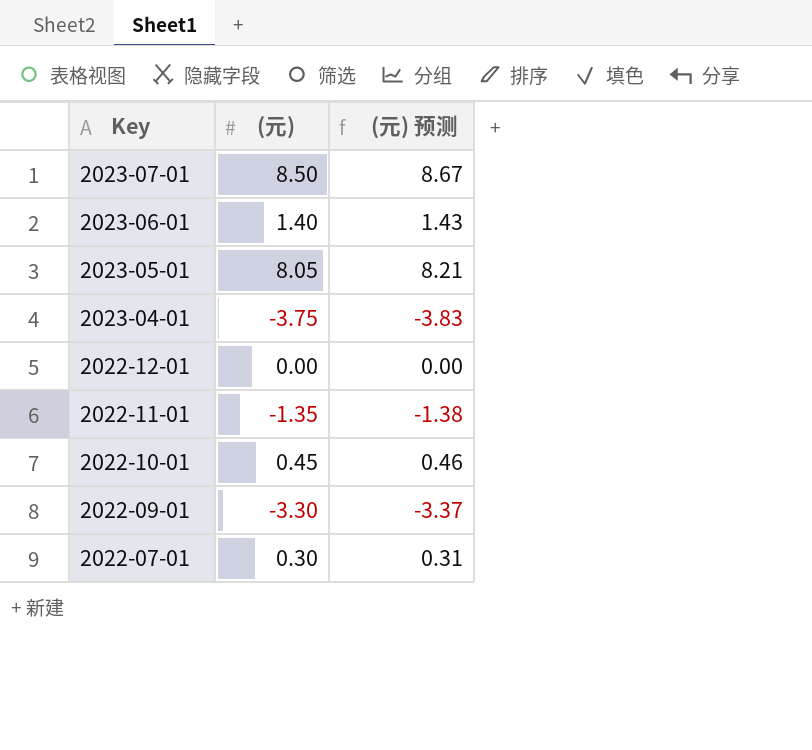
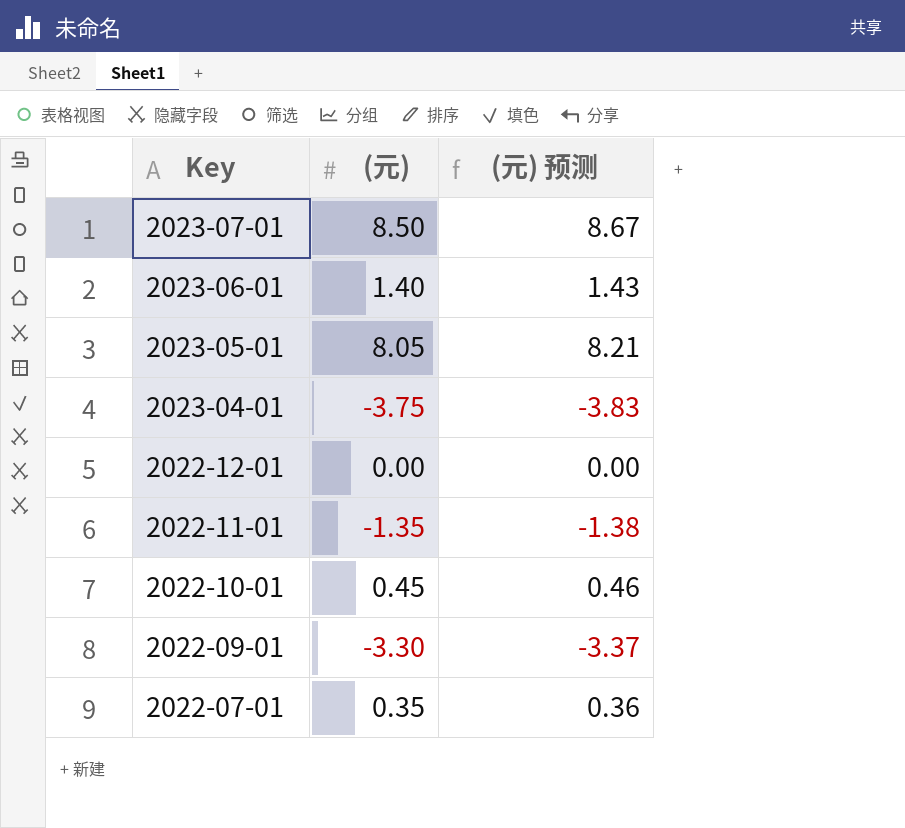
2022-07-01 | (元): 0.30 -> 0.35
2022-07-01 | (元) 预测: 0.31 -> 0.36

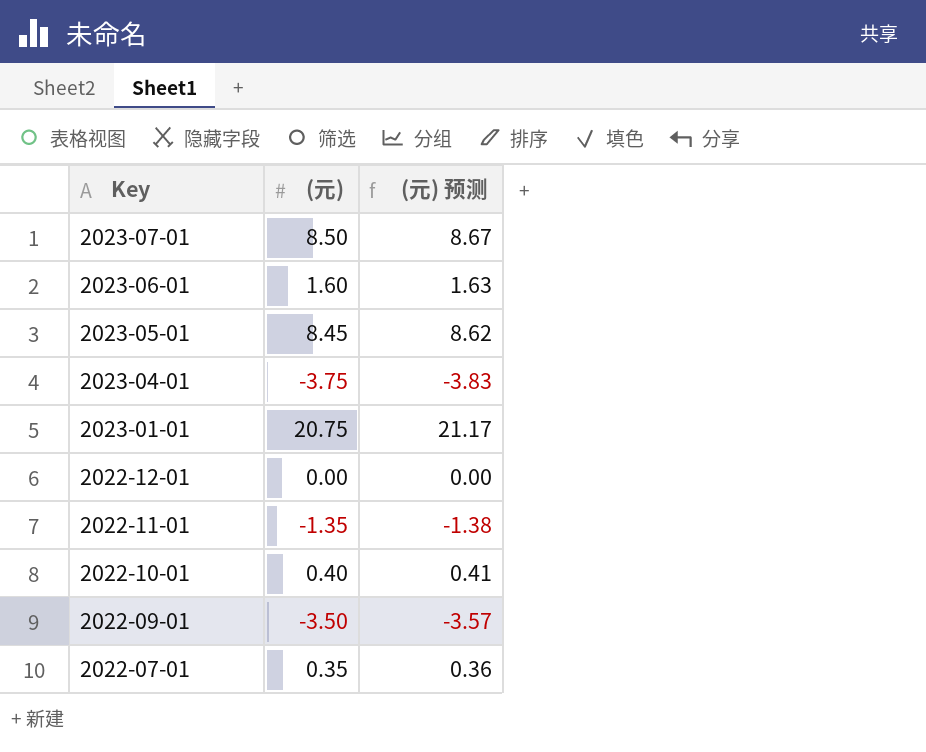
2023-06-01 | (元): 1.40 -> 1.60
2023-06-01 | (元) 预测: 1.43 -> 1.63
2023-05-01 | (元): 8.05 -> 8.45
2023-05-01 | (元) 预测: 8.21 -> 8.62
row 2023-01-01: none -> 20.75 | 21.17
2022-10-01 | (元): 0.45 -> 0.40
2022-10-01 | (元) 预测: 0.46 -> 0.41
2022-09-01 | (元): -3.30 -> -3.50
2022-09-01 | (元) 预测: -3.37 -> -3.57

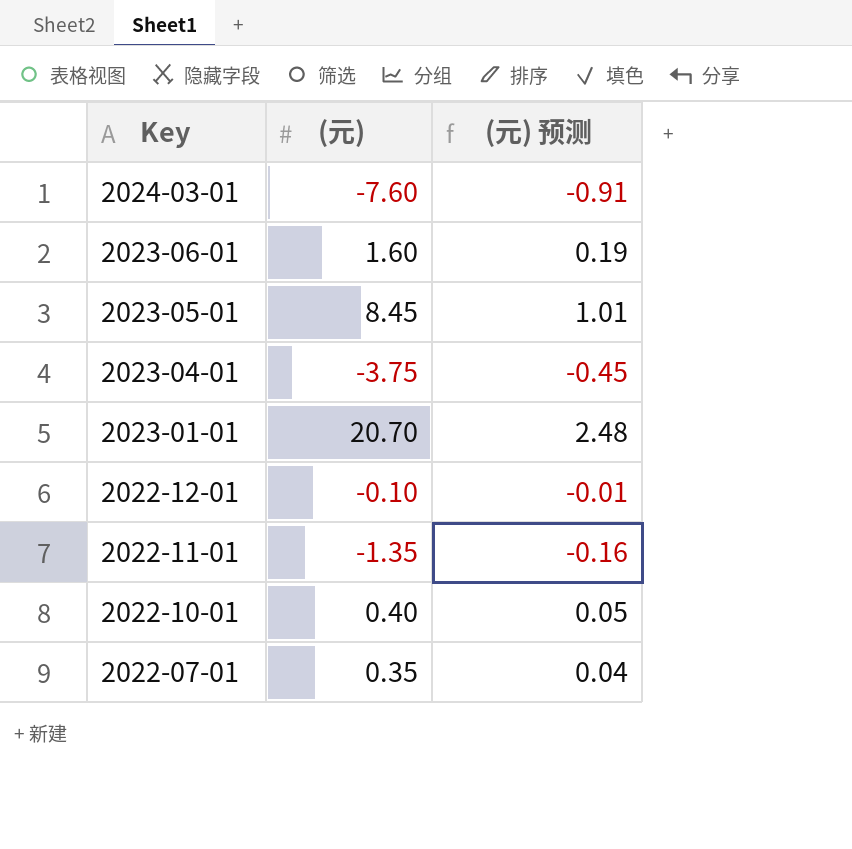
column (元) 预测 | formula: [(元)] * 1.02 -> [(元)] * 0.12
row 2023-07-01: 8.50 | 8.67 -> none
row 2022-09-01: -3.50 | -3.57 -> none
row 2024-03-01: none -> -7.60 | -0.91
2023-01-01 | (元): 20.75 -> 20.70
2022-12-01 | (元): 0.00 -> -0.10

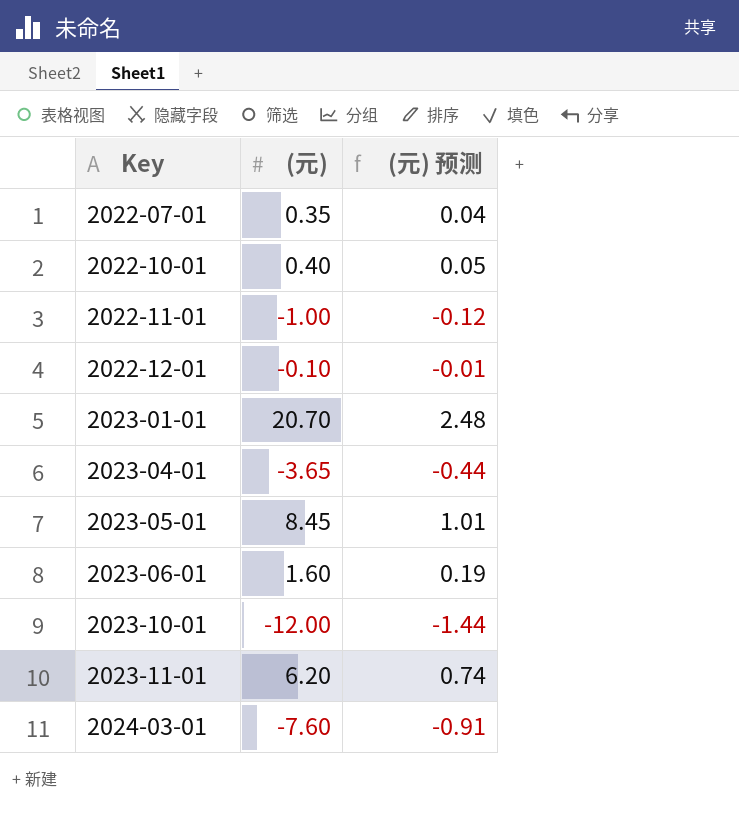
row order: Key descending -> Key ascending
2022-11-01 | (元): -1.35 -> -1.00
2022-11-01 | (元) 预测: -0.16 -> -0.12
2023-04-01 | (元): -3.75 -> -3.65
2023-04-01 | (元) 预测: -0.45 -> -0.44
row 2023-10-01: none -> -12.00 | -1.44
row 2023-11-01: none -> 6.20 | 0.74

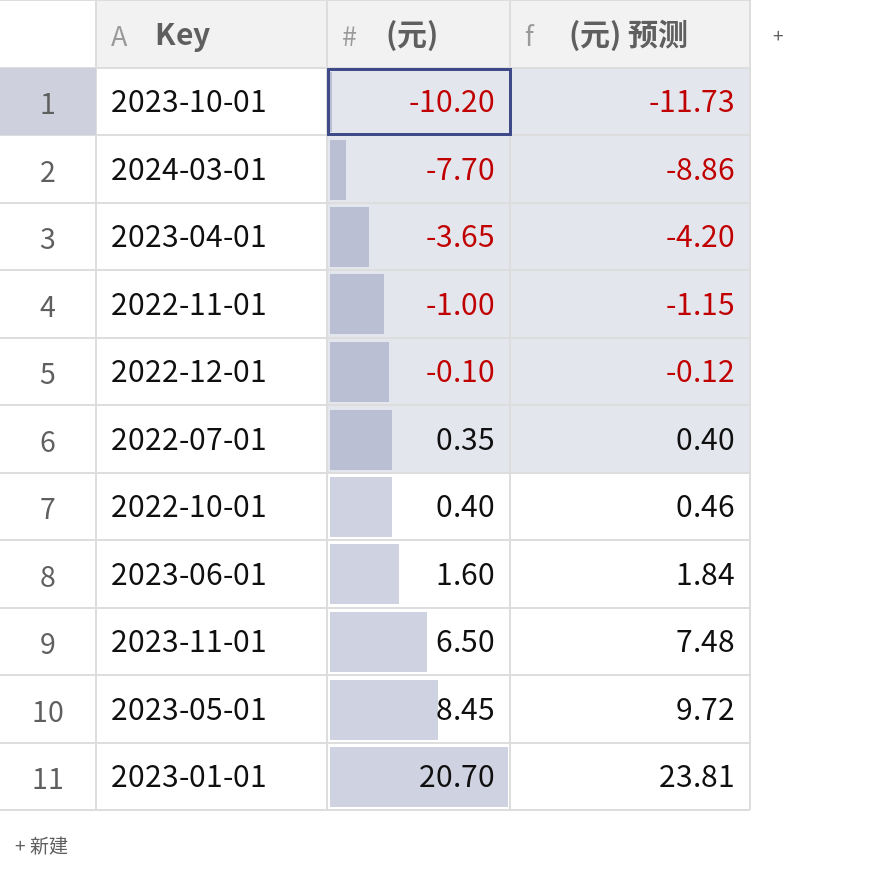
row order: Key ascending -> (元) ascending
column (元) 预测 | formula: [(元)] * 0.12 -> [(元)] * 1.15
2023-10-01 | (元): -12.00 -> -10.20
2024-03-01 | (元): -7.60 -> -7.70
2023-11-01 | (元): 6.20 -> 6.50

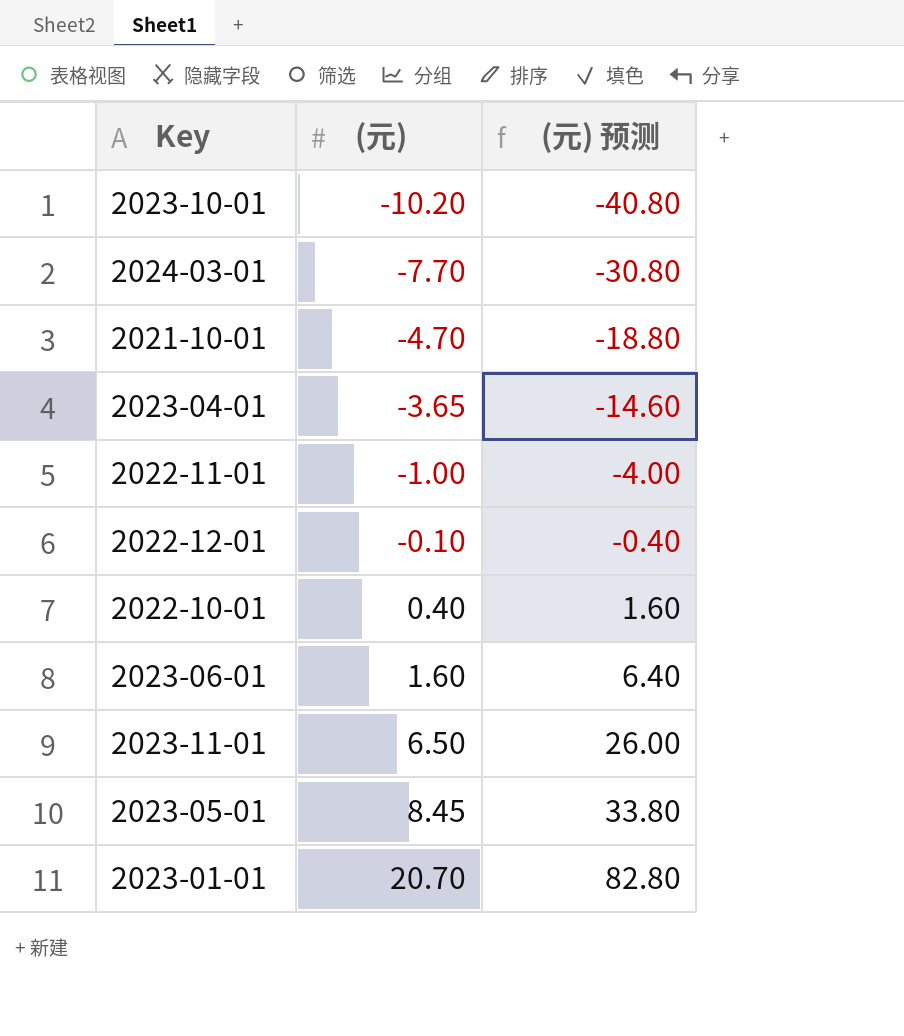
column (元) 预测 | formula: [(元)] * 1.15 -> [(元)] * 4
row 2022-07-01: 0.35 | 0.40 -> none
row 2021-10-01: none -> -4.70 | -18.80

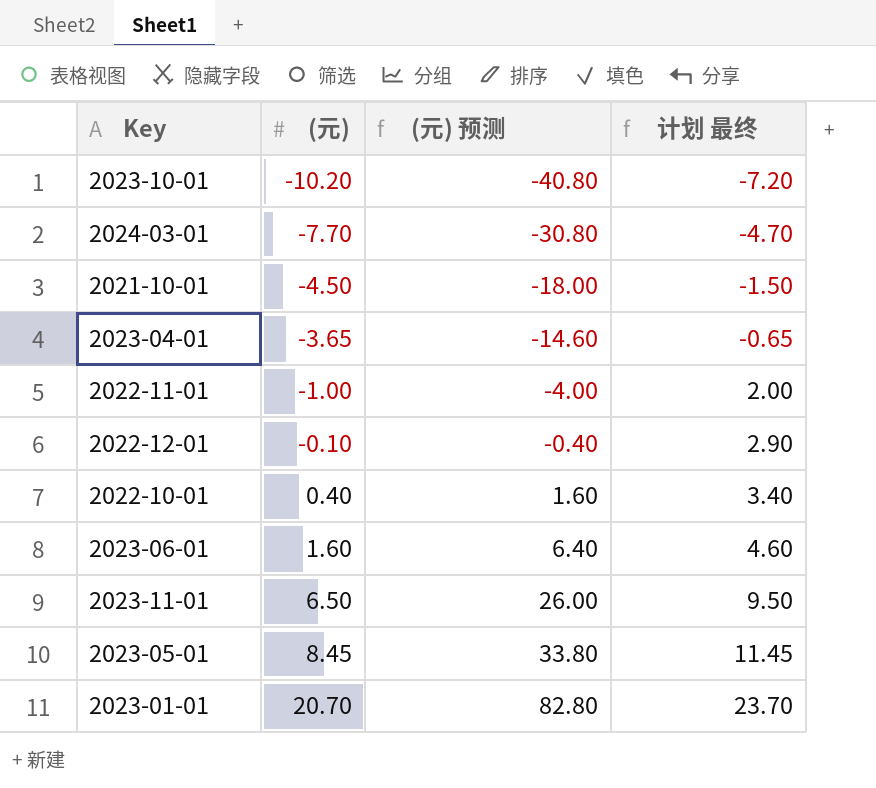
column 计划 最终 | formula: none -> [(元)] + 3
2021-10-01 | (元): -4.70 -> -4.50
2021-10-01 | (元) 预测: -18.80 -> -18.00

